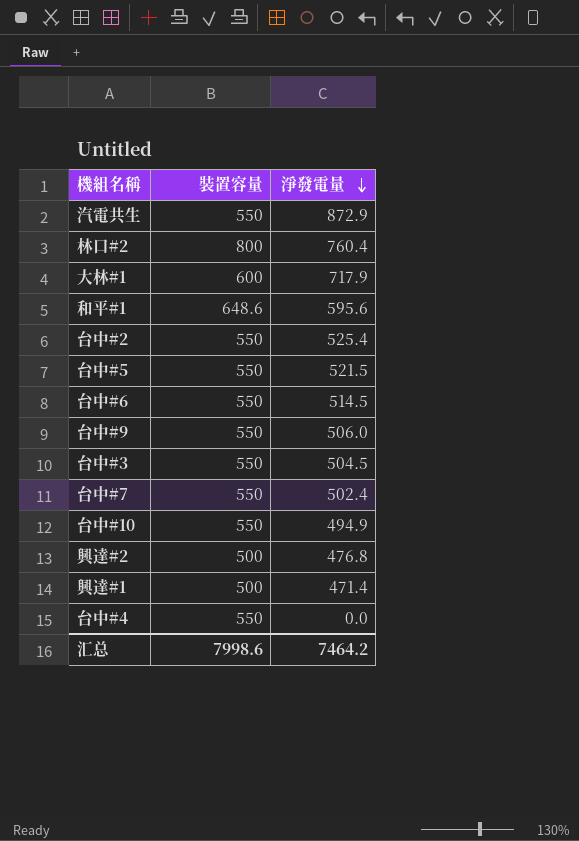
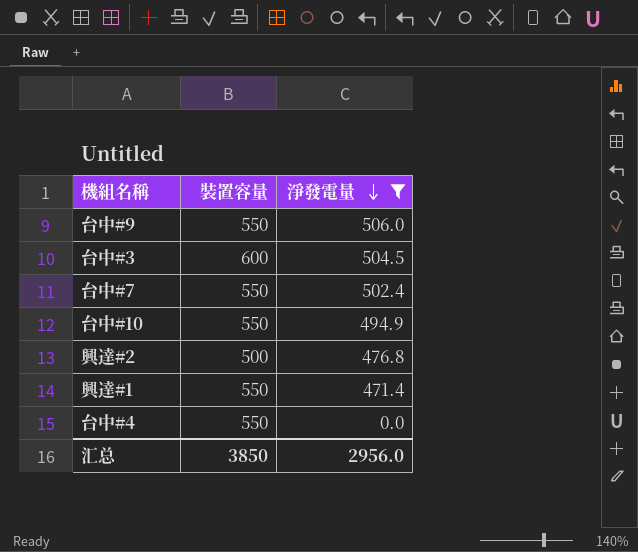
filter: none -> 淨發電量 <= 506.0
台中#3 | 裝置容量: 550 -> 600
興達#1 | 裝置容量: 500 -> 550
汇总 | 裝置容量: 7998.6 -> 3850
汇总 | 淨發電量: 7464.2 -> 2956.0

